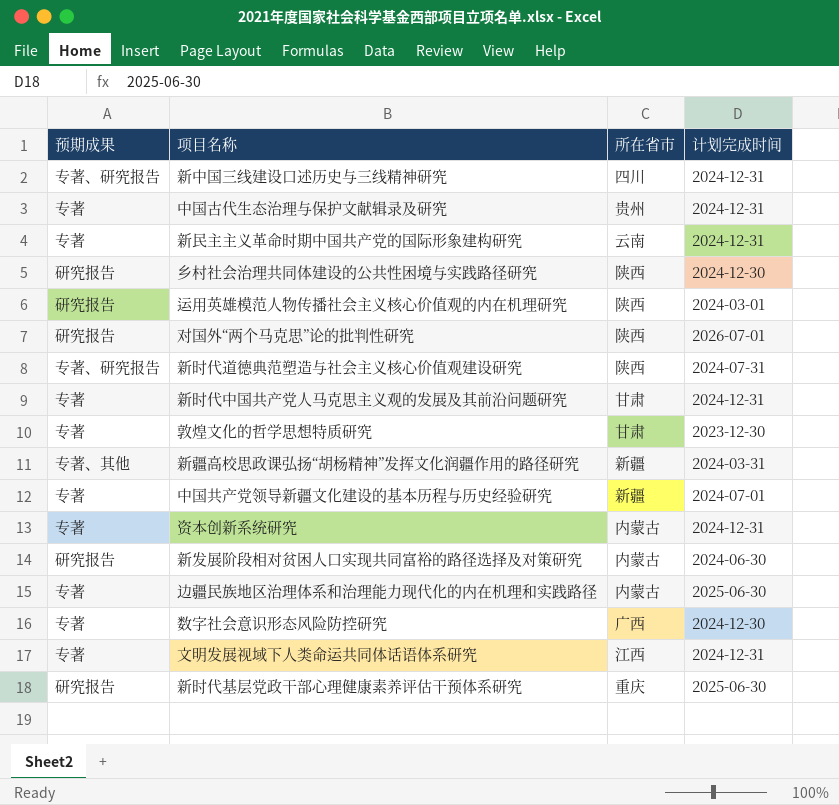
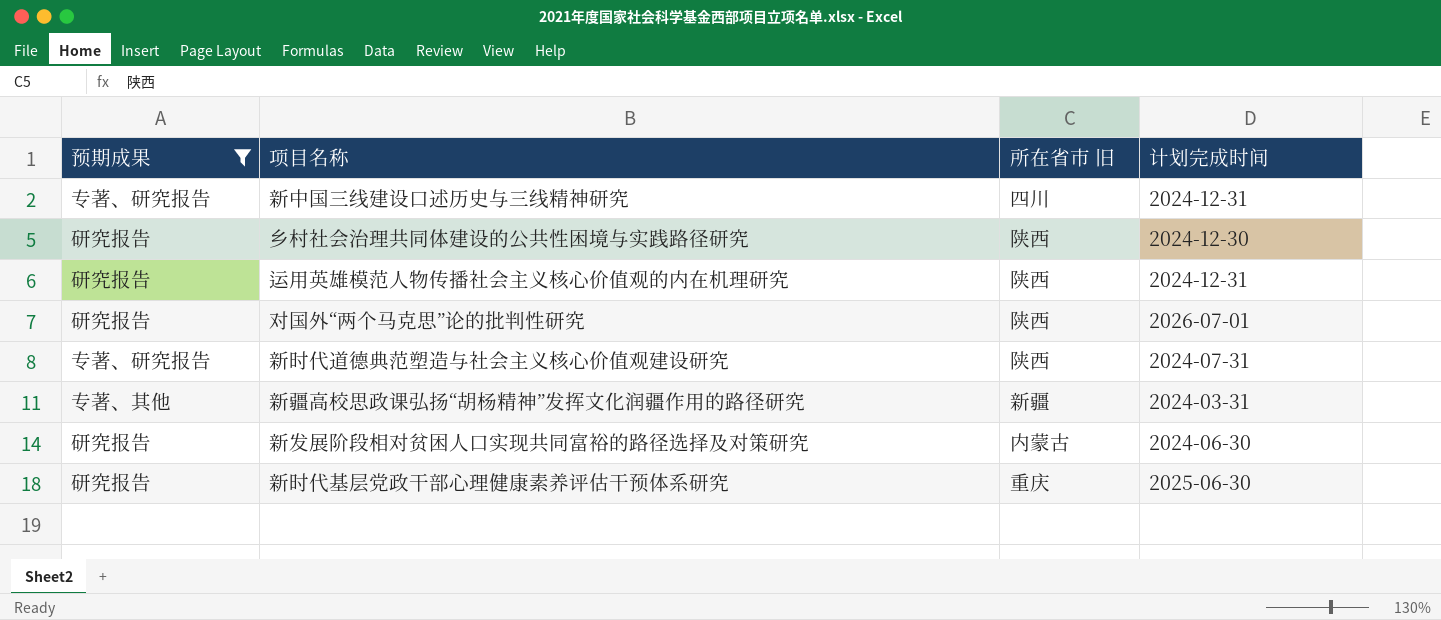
filter: none -> 预期成果 != 专著
column name: 所在省市 -> 所在省市 旧
运用英雄模范人物传播社会主义核心价值观的内在机理研究 | 计划完成时间: 2024-03-01 -> 2024-12-31

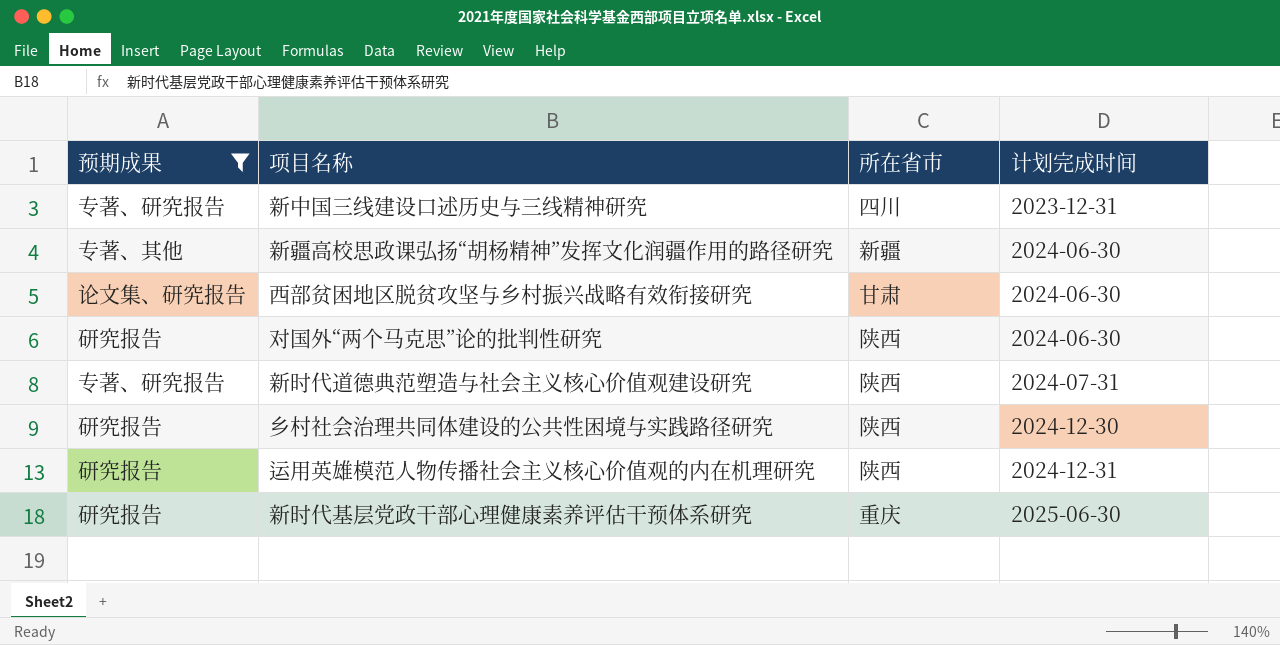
row order: none -> 计划完成时间 ascending
column name: 所在省市 旧 -> 所在省市
row 新发展阶段相对贫困人口实现共同富裕的路径选择及对策研究: 研究报告 | 内蒙古 | 2024-06-30 -> none
新中国三线建设口述历史与三线精神研究 | 计划完成时间: 2024-12-31 -> 2023-12-31
新疆高校思政课弘扬“胡杨精神”发挥文化润疆作用的路径研究 | 计划完成时间: 2024-03-31 -> 2024-06-30
row 西部贫困地区脱贫攻坚与乡村振兴战略有效衔接研究: none -> 论文集、研究报告 | 甘肃 | 2024-06-30
对国外“两个马克思”论的批判性研究 | 计划完成时间: 2026-07-01 -> 2024-06-30

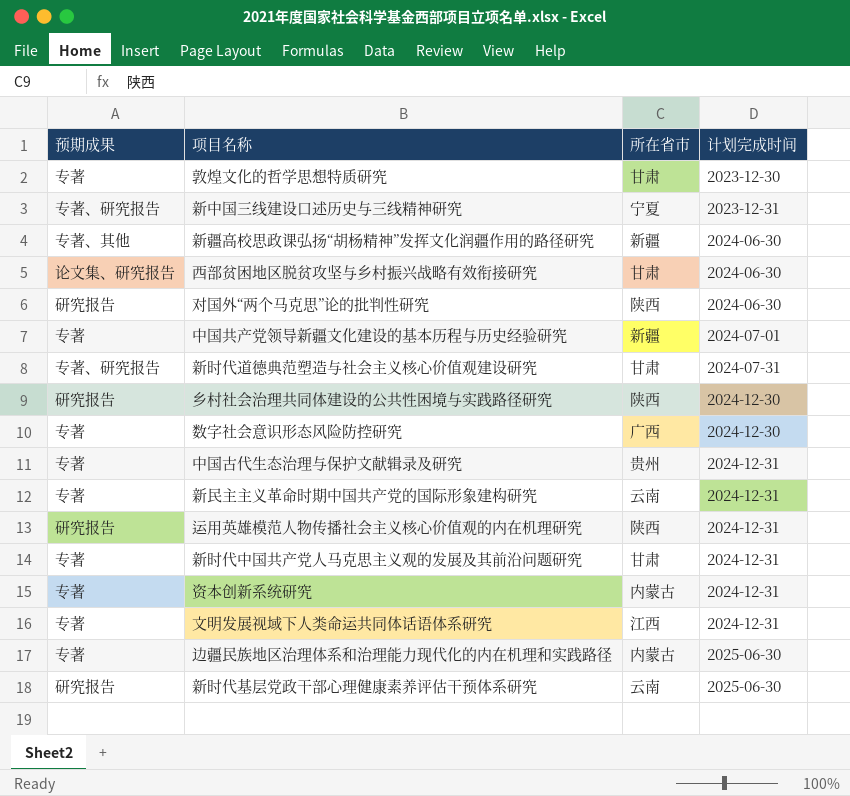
filter: 预期成果 != 专著 -> none
新中国三线建设口述历史与三线精神研究 | 所在省市: 四川 -> 宁夏
新时代道德典范塑造与社会主义核心价值观建设研究 | 所在省市: 陕西 -> 甘肃
新时代基层党政干部心理健康素养评估干预体系研究 | 所在省市: 重庆 -> 云南

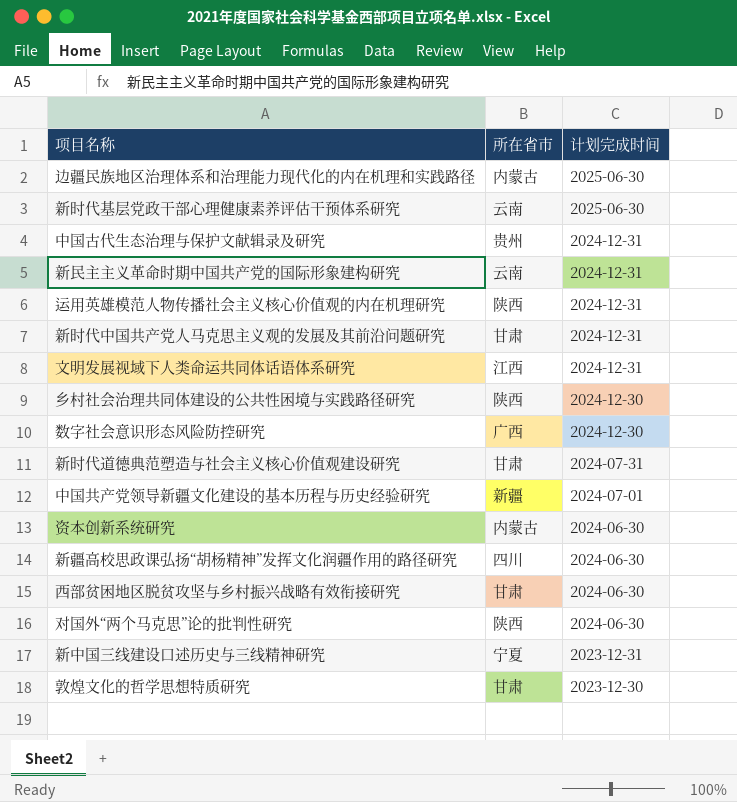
row order: 计划完成时间 ascending -> 计划完成时间 descending
column 预期成果 | position: 1 -> none
资本创新系统研究 | 计划完成时间: 2024-12-31 -> 2024-06-30
新疆高校思政课弘扬“胡杨精神”发挥文化润疆作用的路径研究 | 所在省市: 新疆 -> 四川

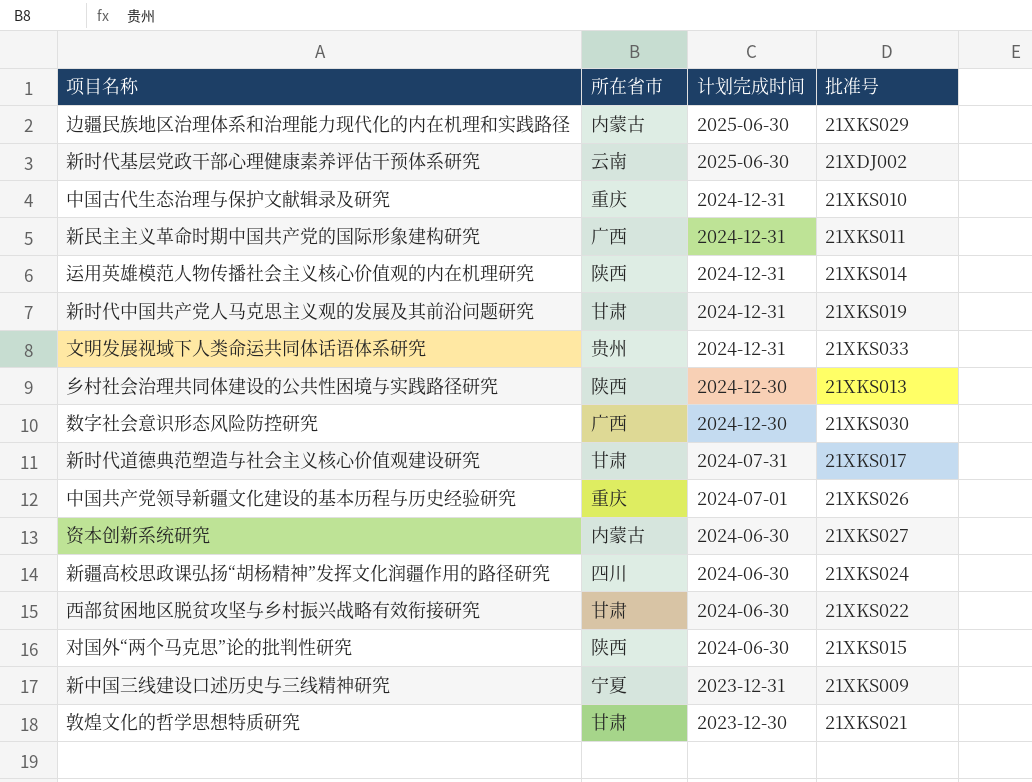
column 批准号 | position: none -> 4
中国古代生态治理与保护文献辑录及研究 | 所在省市: 贵州 -> 重庆
新民主主义革命时期中国共产党的国际形象建构研究 | 所在省市: 云南 -> 广西
文明发展视域下人类命运共同体话语体系研究 | 所在省市: 江西 -> 贵州
中国共产党领导新疆文化建设的基本历程与历史经验研究 | 所在省市: 新疆 -> 重庆

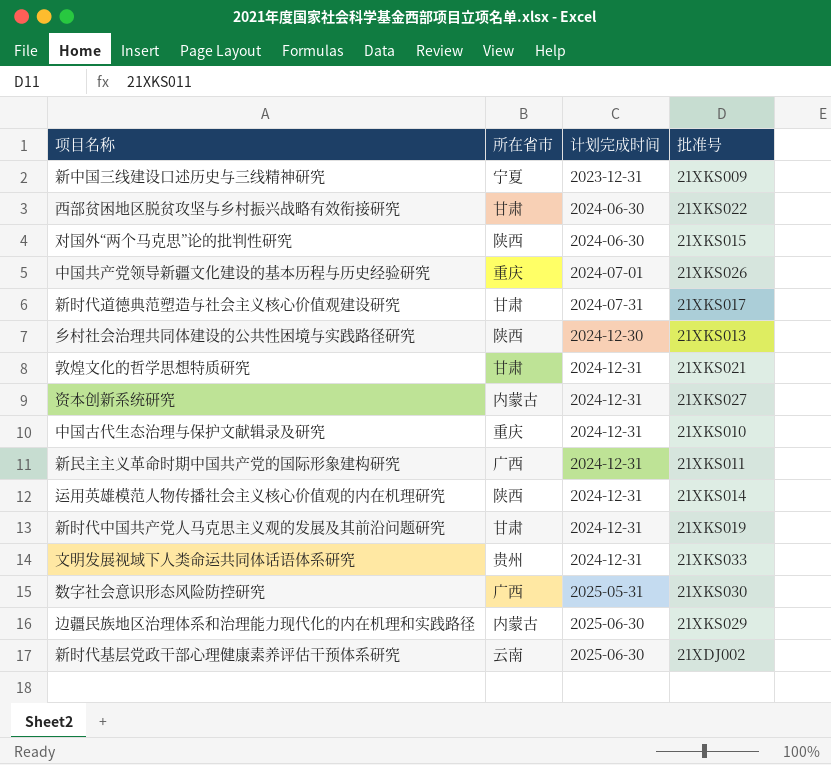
row order: 计划完成时间 descending -> 计划完成时间 ascending
row 新疆高校思政课弘扬“胡杨精神”发挥文化润疆作用的路径研究: 四川 | 2024-06-30 | 21XKS024 -> none
敦煌文化的哲学思想特质研究 | 计划完成时间: 2023-12-30 -> 2024-12-31
资本创新系统研究 | 计划完成时间: 2024-06-30 -> 2024-12-31
数字社会意识形态风险防控研究 | 计划完成时间: 2024-12-30 -> 2025-05-31

